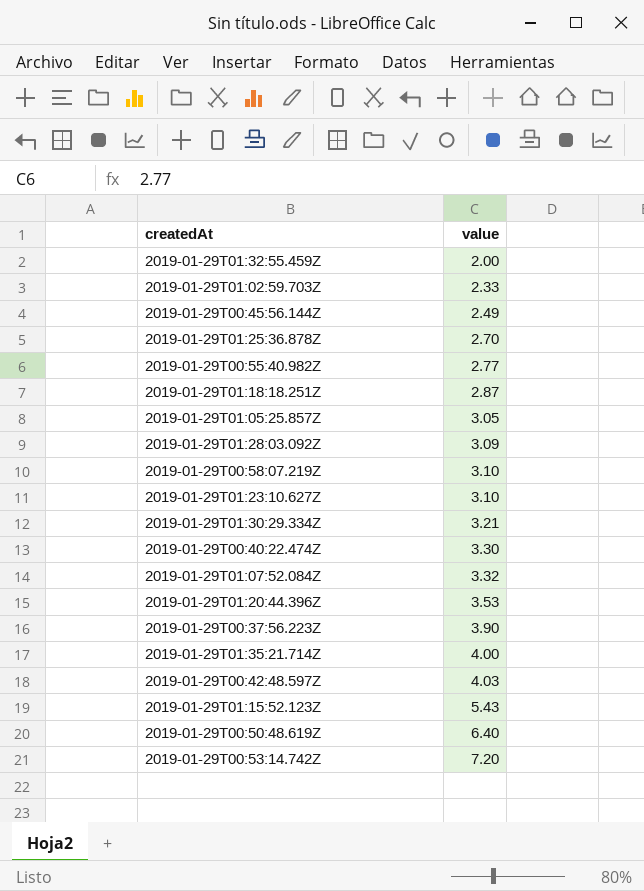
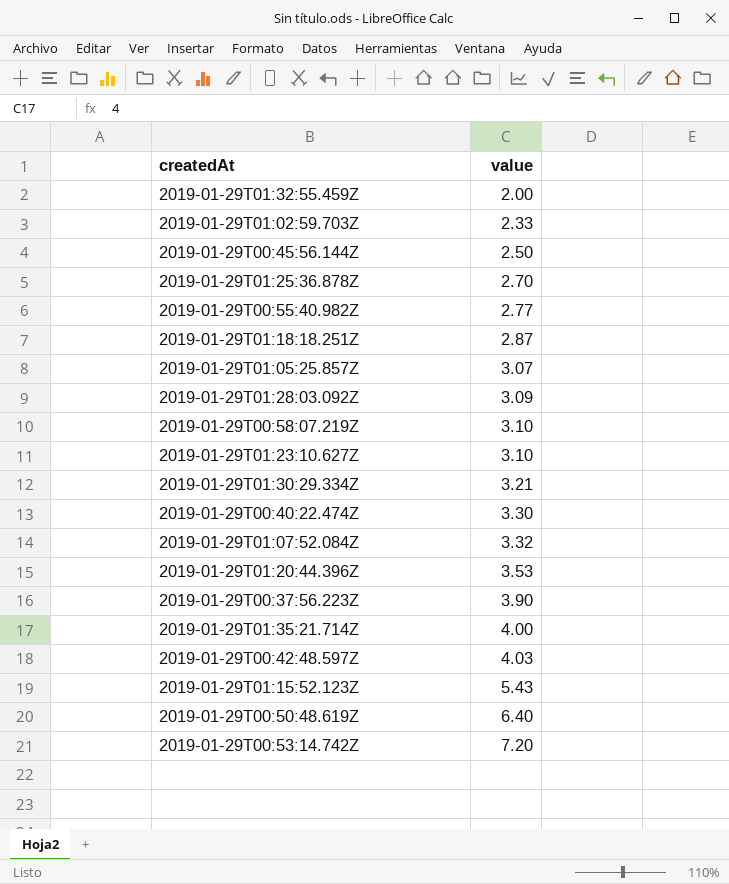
2019-01-29T00:45:56.144Z | value: 2.49 -> 2.50
2019-01-29T01:05:25.857Z | value: 3.05 -> 3.07

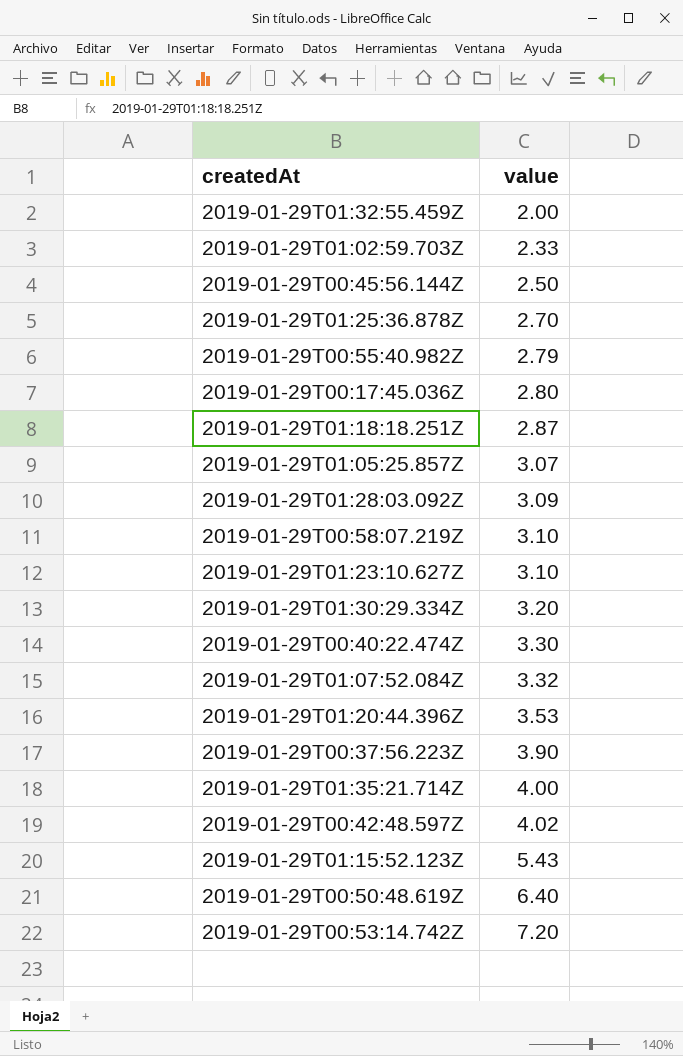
2019-01-29T00:55:40.982Z | value: 2.77 -> 2.79
row 2019-01-29T00:17:45.036Z: none -> 2.80
2019-01-29T01:30:29.334Z | value: 3.21 -> 3.20
2019-01-29T00:42:48.597Z | value: 4.03 -> 4.02

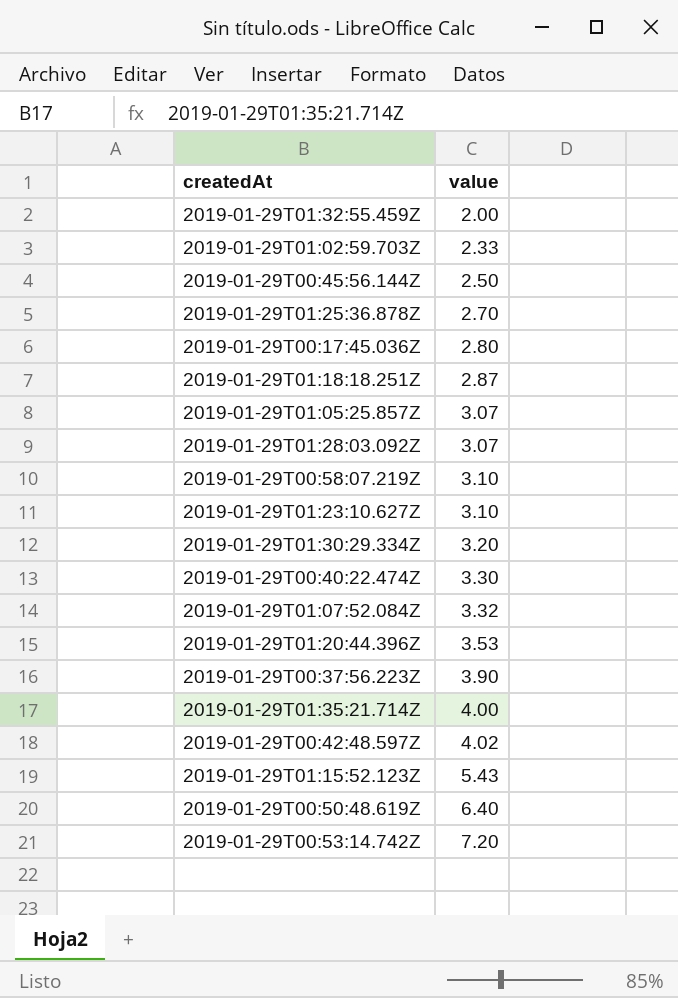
row 2019-01-29T00:55:40.982Z: 2.79 -> none
2019-01-29T01:28:03.092Z | value: 3.09 -> 3.07

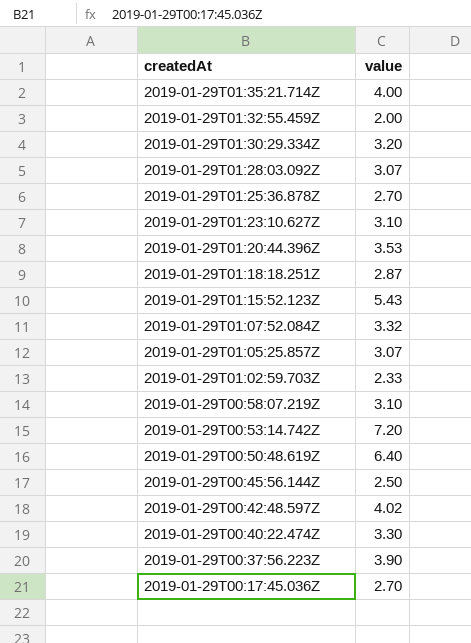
row order: value ascending -> createdAt descending
2019-01-29T00:17:45.036Z | value: 2.80 -> 2.70

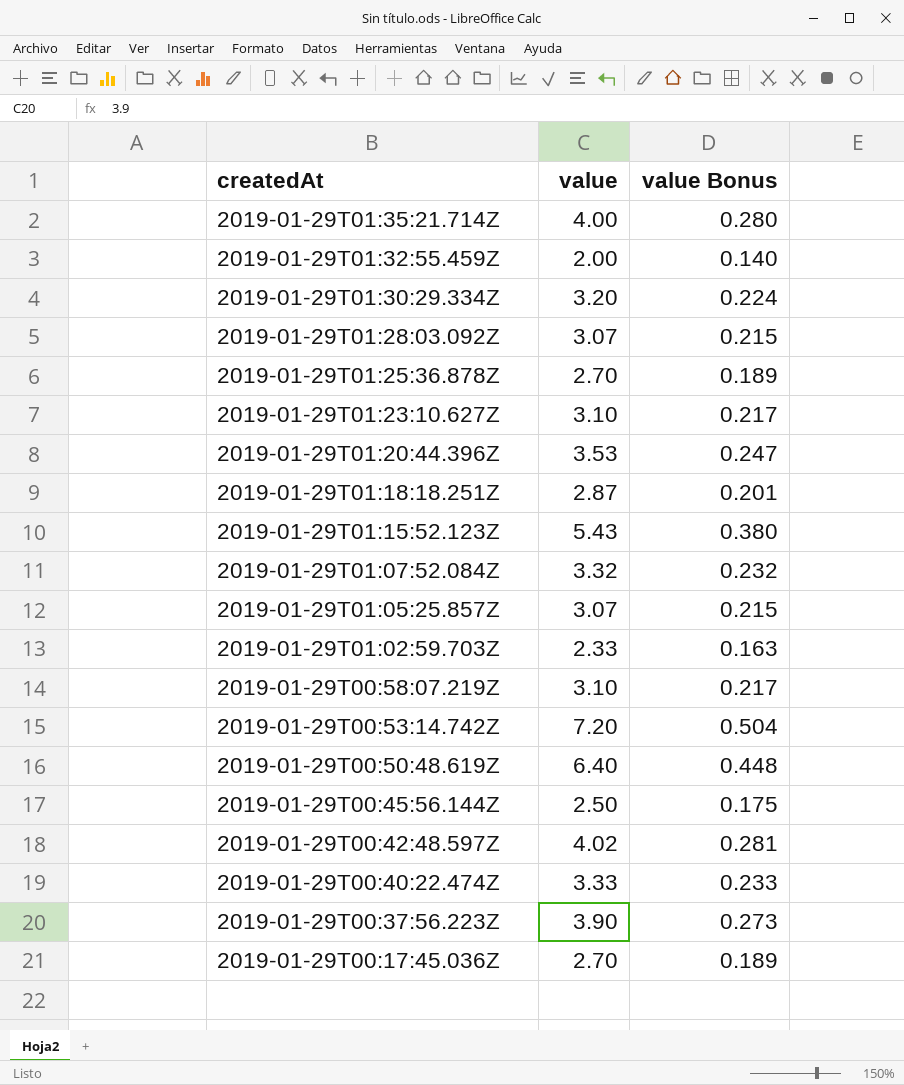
column value Bonus | formula: none -> [value] * 0.07
2019-01-29T00:40:22.474Z | value: 3.30 -> 3.33

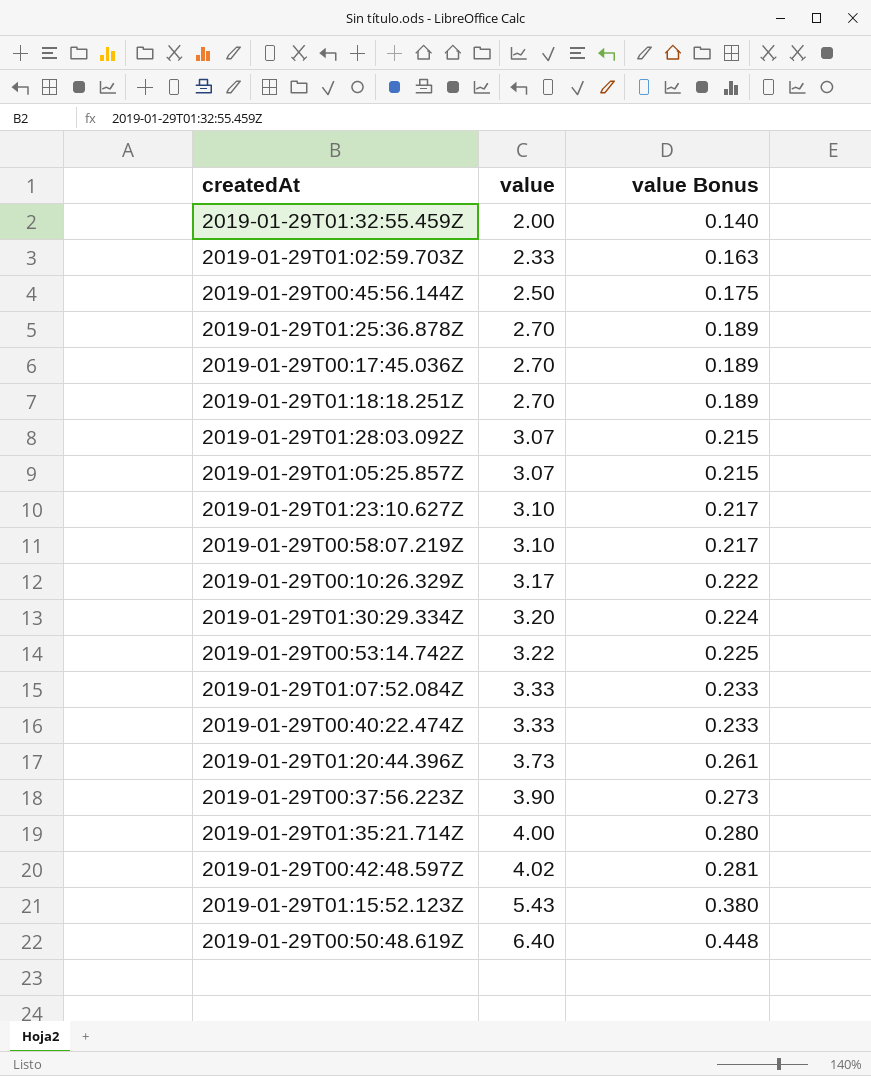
row order: createdAt descending -> value ascending
2019-01-29T01:18:18.251Z | value: 2.87 -> 2.70
2019-01-29T01:18:18.251Z | value Bonus: 0.201 -> 0.189
row 2019-01-29T00:10:26.329Z: none -> 3.17 | 0.222
2019-01-29T00:53:14.742Z | value: 7.20 -> 3.22
2019-01-29T00:53:14.742Z | value Bonus: 0.504 -> 0.225
2019-01-29T01:07:52.084Z | value: 3.32 -> 3.33
2019-01-29T01:07:52.084Z | value Bonus: 0.232 -> 0.233
2019-01-29T01:20:44.396Z | value: 3.53 -> 3.73
2019-01-29T01:20:44.396Z | value Bonus: 0.247 -> 0.261

